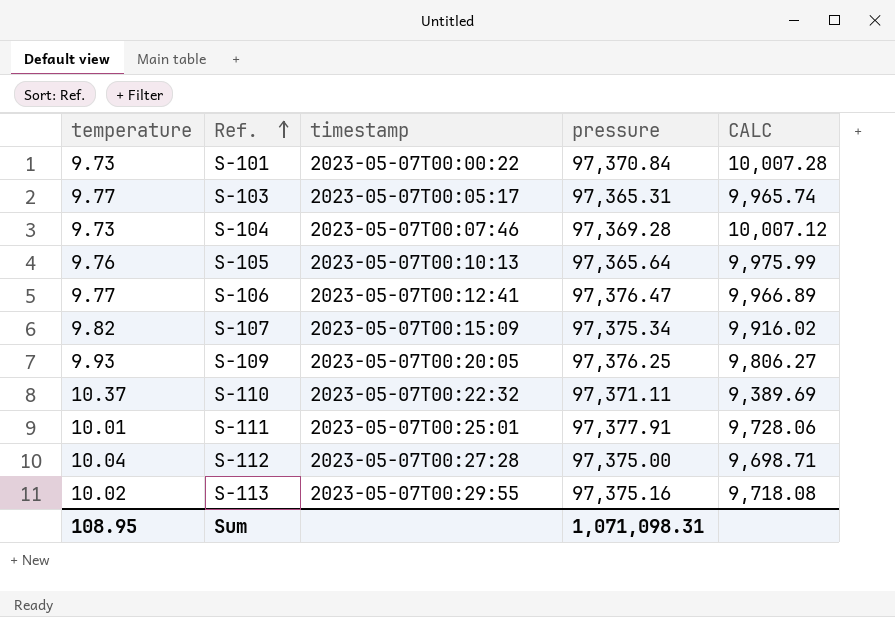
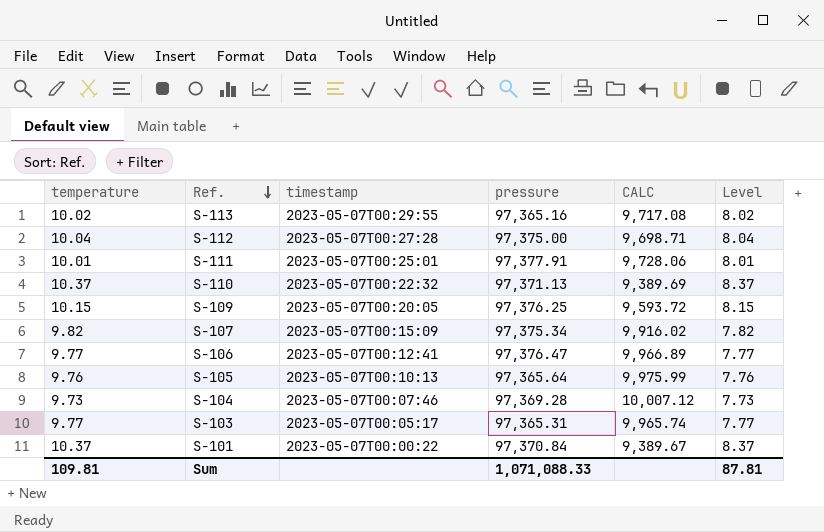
row order: Ref. ascending -> Ref. descending
column Level | formula: none -> [temperature] - 2
S-113 | pressure: 97,375.16 -> 97,365.16
S-113 | CALC: 9,718.08 -> 9,717.08
S-110 | pressure: 97,371.11 -> 97,371.13
S-109 | temperature: 9.93 -> 10.15
S-109 | CALC: 9,806.27 -> 9,593.72
S-101 | temperature: 9.73 -> 10.37
S-101 | CALC: 10,007.28 -> 9,389.67
Sum | temperature: 108.95 -> 109.81
Sum | pressure: 1,071,098.31 -> 1,071,088.33

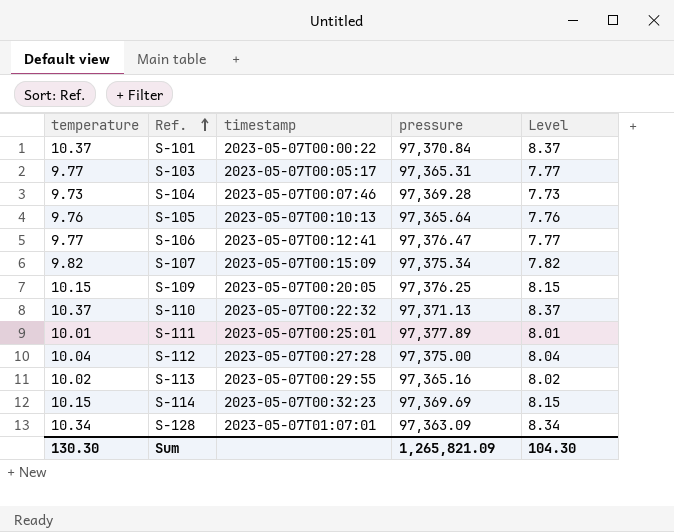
row order: Ref. descending -> Ref. ascending
column CALC | formula: [pressure] / [temperature] -> none
S-111 | pressure: 97,377.91 -> 97,377.89
row S-114: none -> 10.15 | 2023-05-07T00:32:23 | 97,369.69 | 8.15
row S-128: none -> 10.34 | 2023-05-07T01:07:01 | 97,363.09 | 8.34
Sum | temperature: 109.81 -> 130.30
Sum | pressure: 1,071,088.33 -> 1,265,821.09
Sum | Level: 87.81 -> 104.30

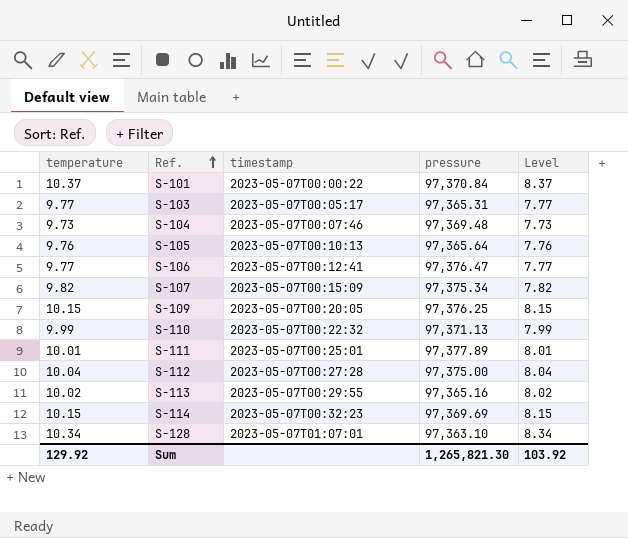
S-104 | pressure: 97,369.28 -> 97,369.48
S-110 | temperature: 10.37 -> 9.99
S-110 | Level: 8.37 -> 7.99
S-128 | pressure: 97,363.09 -> 97,363.10
Sum | temperature: 130.30 -> 129.92
Sum | pressure: 1,265,821.09 -> 1,265,821.30
Sum | Level: 104.30 -> 103.92

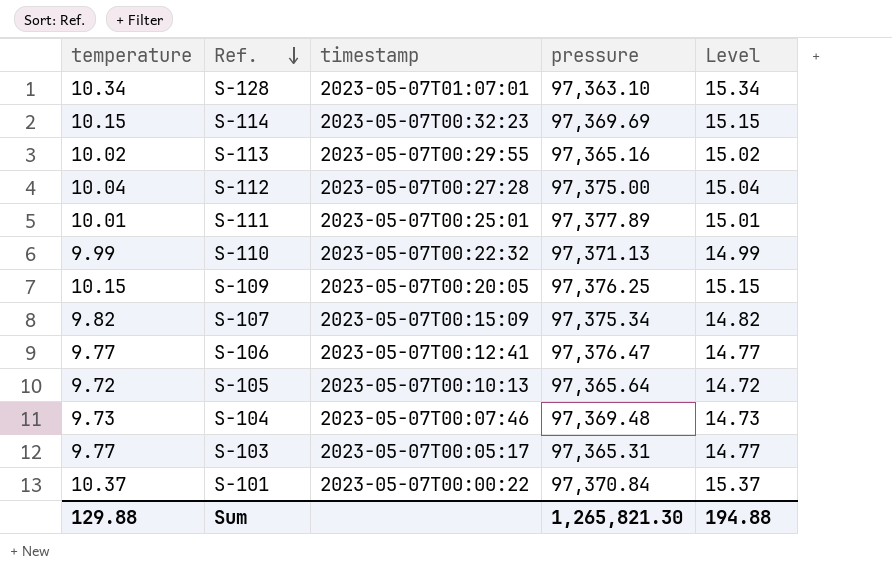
row order: Ref. ascending -> Ref. descending
column Level | formula: [temperature] - 2 -> [temperature] + 5
S-105 | temperature: 9.76 -> 9.72
Sum | temperature: 129.92 -> 129.88
Sum | Level: 103.92 -> 194.88

